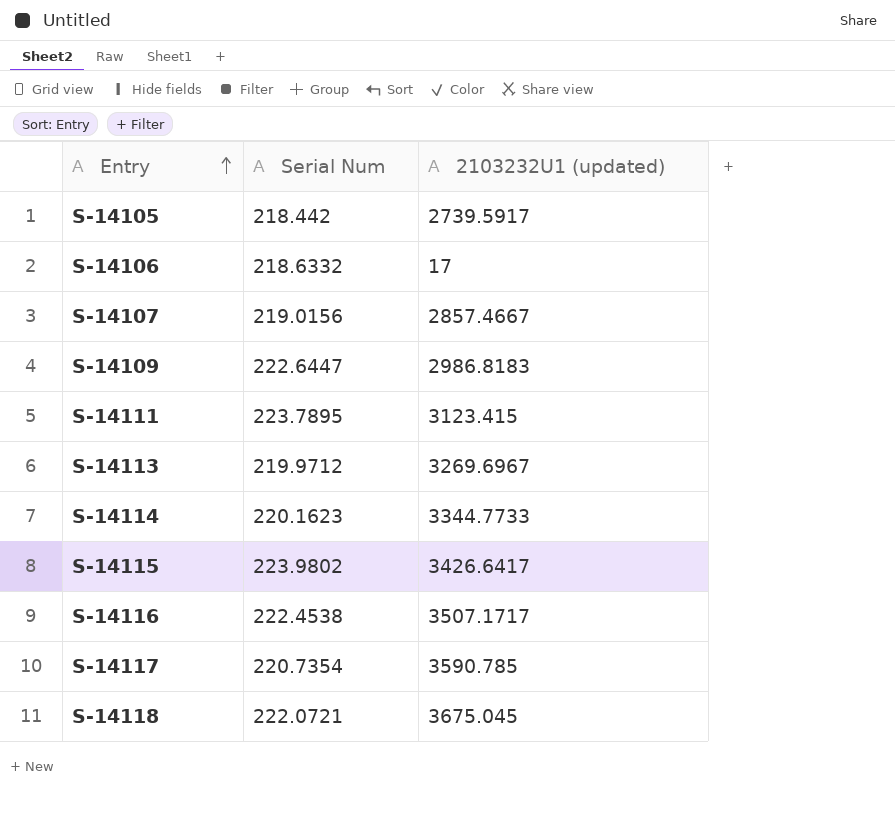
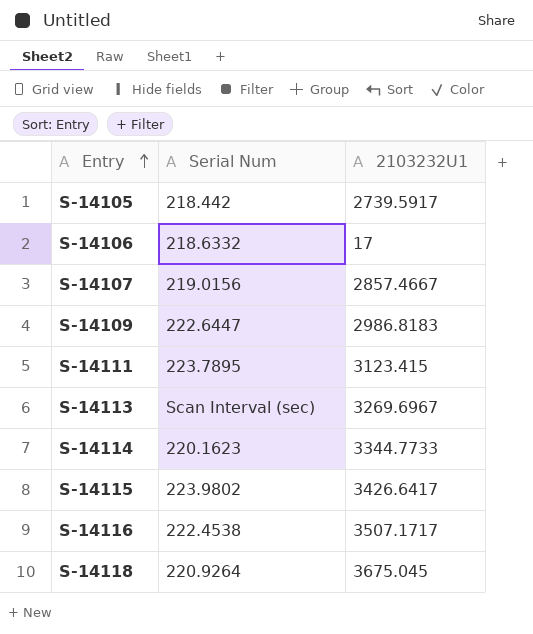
column name: 2103232U1 (updated) -> 2103232U1
row S-14117: 220.7354 | 3590.785 -> none
S-14113 | Serial Num: 219.9712 -> Scan Interval (sec)
S-14118 | Serial Num: 222.0721 -> 220.9264

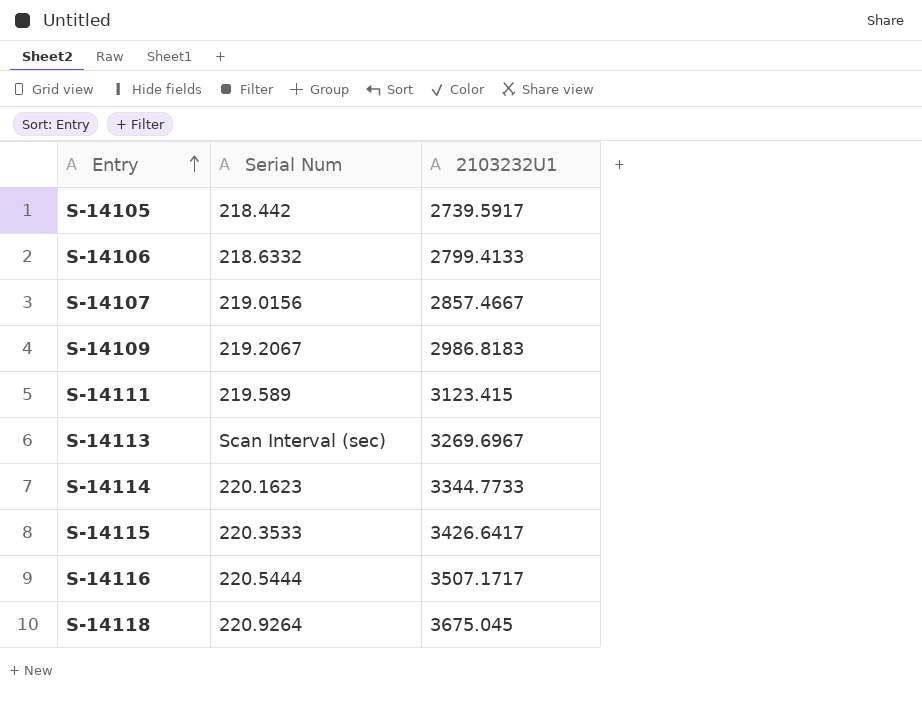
S-14106 | 2103232U1: 17 -> 2799.4133
S-14109 | Serial Num: 222.6447 -> 219.2067
S-14111 | Serial Num: 223.7895 -> 219.589
S-14115 | Serial Num: 223.9802 -> 220.3533
S-14116 | Serial Num: 222.4538 -> 220.5444

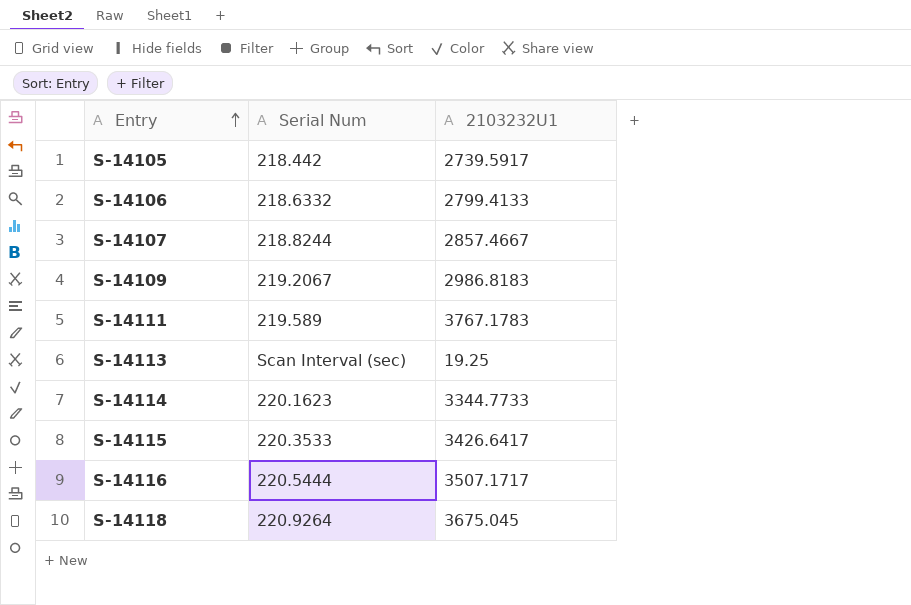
S-14107 | Serial Num: 219.0156 -> 218.8244
S-14111 | 2103232U1: 3123.415 -> 3767.1783
S-14113 | 2103232U1: 3269.6967 -> 19.25

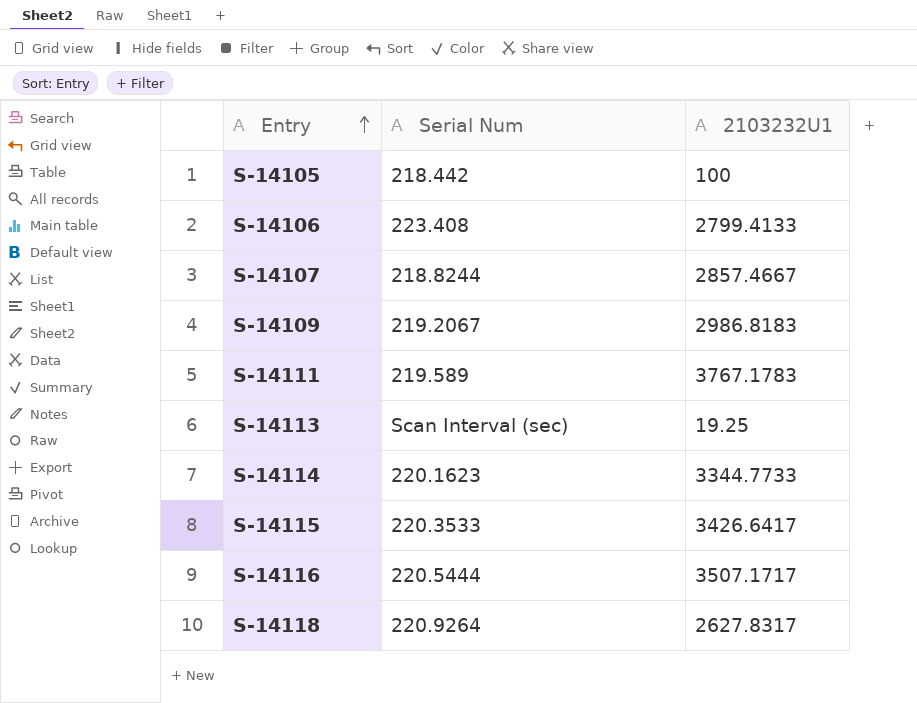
S-14105 | 2103232U1: 2739.5917 -> 100
S-14106 | Serial Num: 218.6332 -> 223.408
S-14118 | 2103232U1: 3675.045 -> 2627.8317

